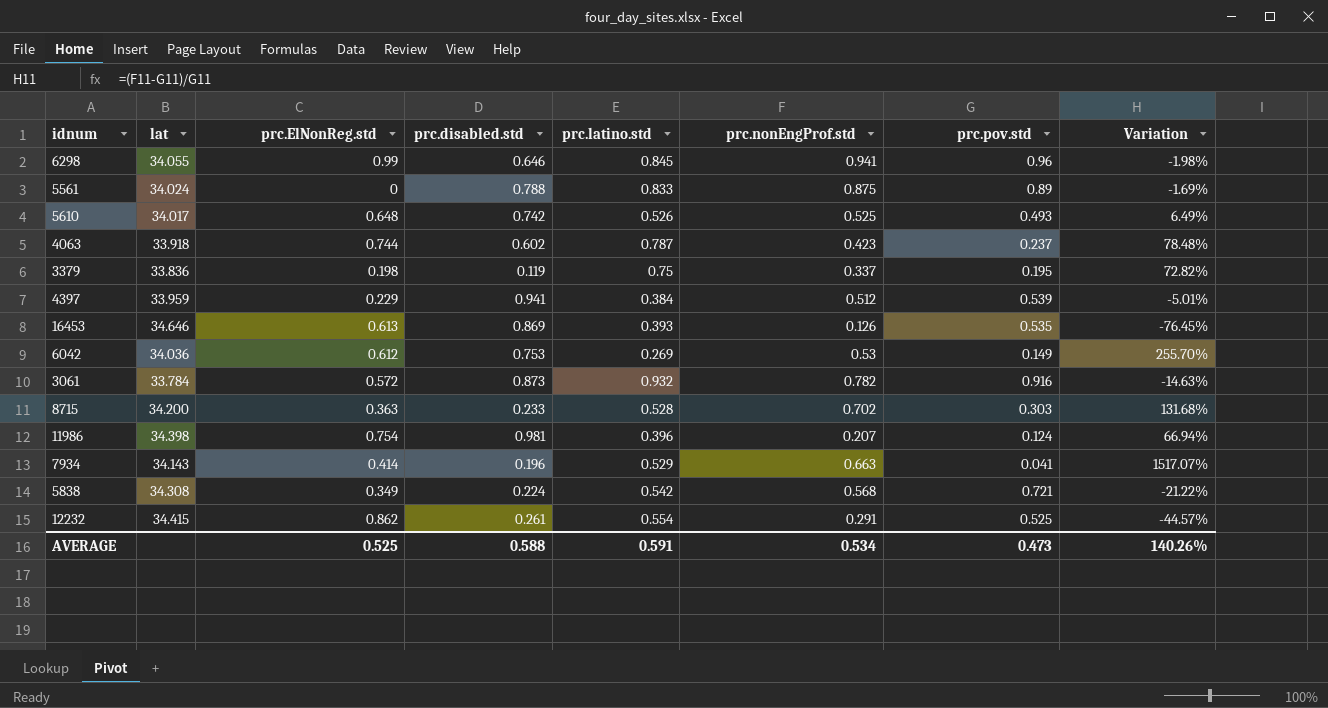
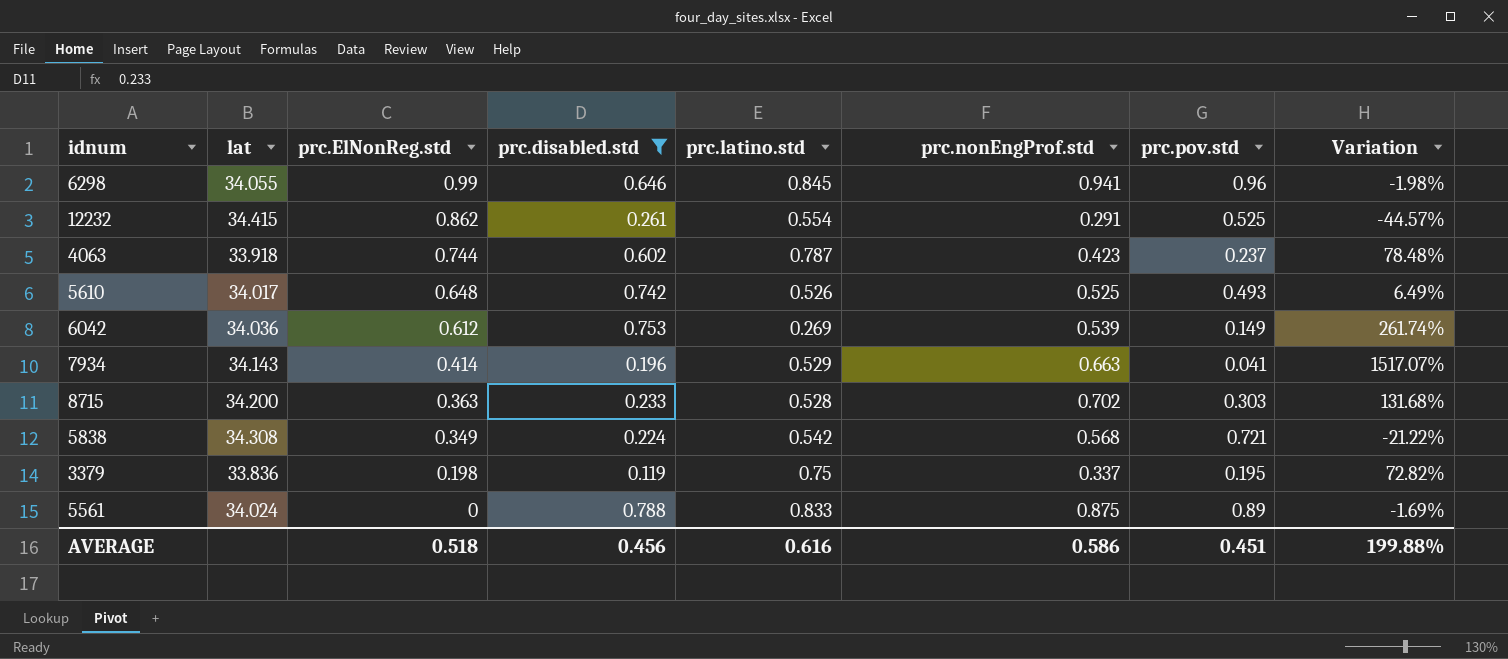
filter: none -> prc.disabled.std <= 0.788
row order: none -> prc.ElNonReg.std descending
6042 | prc.nonEngProf.std: 0.53 -> 0.539
6042 | Variation: 255.70% -> 261.74%
AVERAGE | prc.ElNonReg.std: 0.525 -> 0.518
AVERAGE | prc.disabled.std: 0.588 -> 0.456
AVERAGE | prc.latino.std: 0.591 -> 0.616
AVERAGE | prc.nonEngProf.std: 0.534 -> 0.586
AVERAGE | prc.pov.std: 0.473 -> 0.451
AVERAGE | Variation: 140.26% -> 199.88%

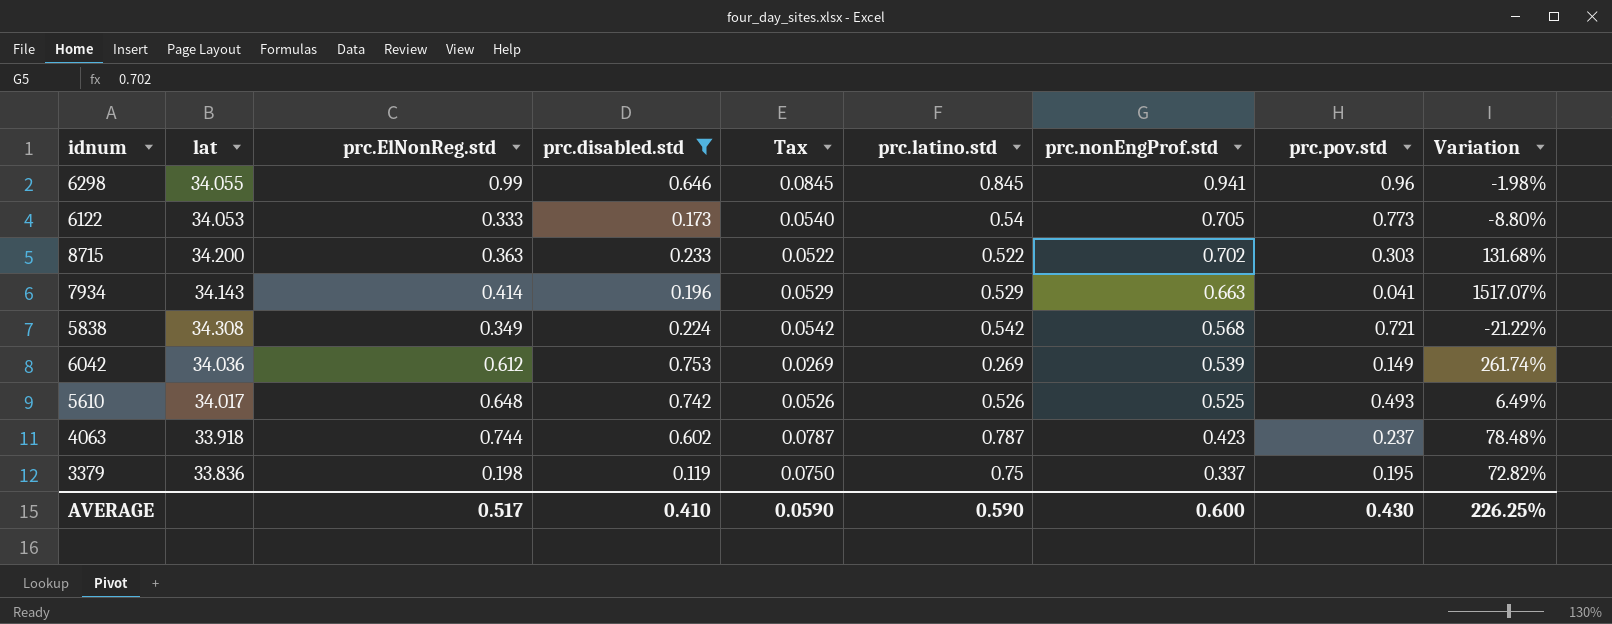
row order: prc.ElNonReg.std descending -> prc.nonEngProf.std descending
column Tax | formula: none -> [prc.latino.std] * 0.1
row 12232: 34.415 | 0.862 | 0.261 | 0.554 | 0.291 | 0.525 | -44.57% -> none
row 5561: 34.024 | 0 | 0.788 | 0.833 | 0.875 | 0.89 | -1.69% -> none
row 6122: none -> 34.053 | 0.333 | 0.173 | 0.0540 | 0.54 | 0.705 | 0.773 | -8.80%
8715 | prc.latino.std: 0.528 -> 0.522
AVERAGE | prc.ElNonReg.std: 0.518 -> 0.517
AVERAGE | prc.disabled.std: 0.456 -> 0.410
AVERAGE | prc.latino.std: 0.616 -> 0.590
AVERAGE | prc.nonEngProf.std: 0.586 -> 0.600
AVERAGE | prc.pov.std: 0.451 -> 0.430
AVERAGE | Variation: 199.88% -> 226.25%

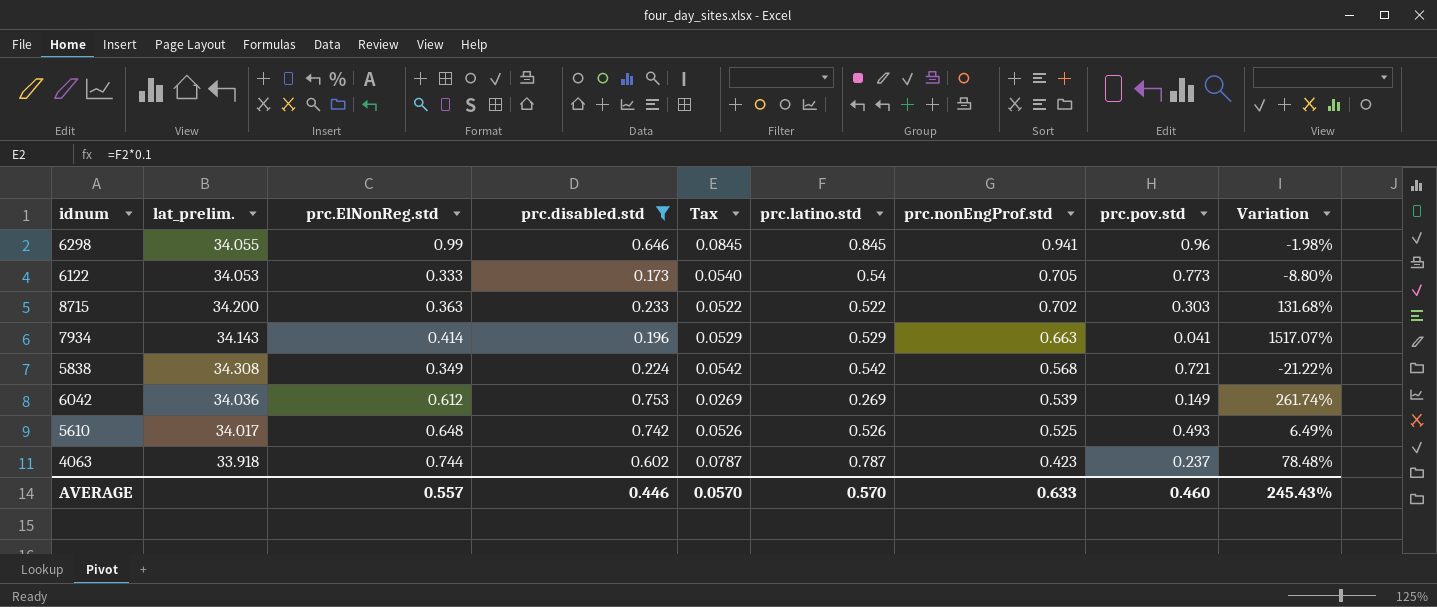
column name: lat -> lat_prelim.
row 3379: 33.836 | 0.198 | 0.119 | 0.0750 | 0.75 | 0.337 | 0.195 | 72.82% -> none
AVERAGE | prc.ElNonReg.std: 0.517 -> 0.557
AVERAGE | prc.disabled.std: 0.410 -> 0.446
AVERAGE | Tax: 0.0590 -> 0.0570
AVERAGE | prc.latino.std: 0.590 -> 0.570
AVERAGE | prc.nonEngProf.std: 0.600 -> 0.633
AVERAGE | prc.pov.std: 0.430 -> 0.460
AVERAGE | Variation: 226.25% -> 245.43%

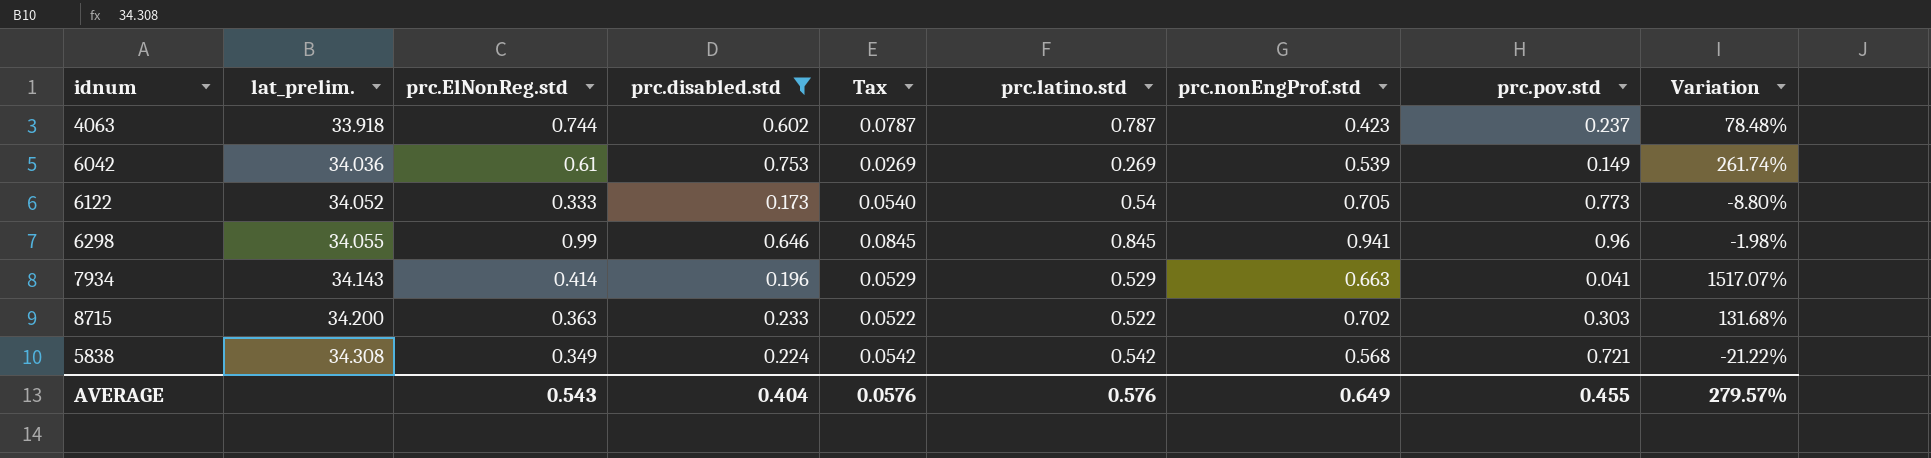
row order: prc.nonEngProf.std descending -> lat_prelim. ascending
row 5610: 34.017 | 0.648 | 0.742 | 0.0526 | 0.526 | 0.525 | 0.493 | 6.49% -> none
6042 | prc.ElNonReg.std: 0.612 -> 0.61
6122 | lat_prelim.: 34.053 -> 34.052
AVERAGE | prc.ElNonReg.std: 0.557 -> 0.543
AVERAGE | prc.disabled.std: 0.446 -> 0.404
AVERAGE | Tax: 0.0570 -> 0.0576
AVERAGE | prc.latino.std: 0.570 -> 0.576
AVERAGE | prc.nonEngProf.std: 0.633 -> 0.649
AVERAGE | prc.pov.std: 0.460 -> 0.455
AVERAGE | Variation: 245.43% -> 279.57%

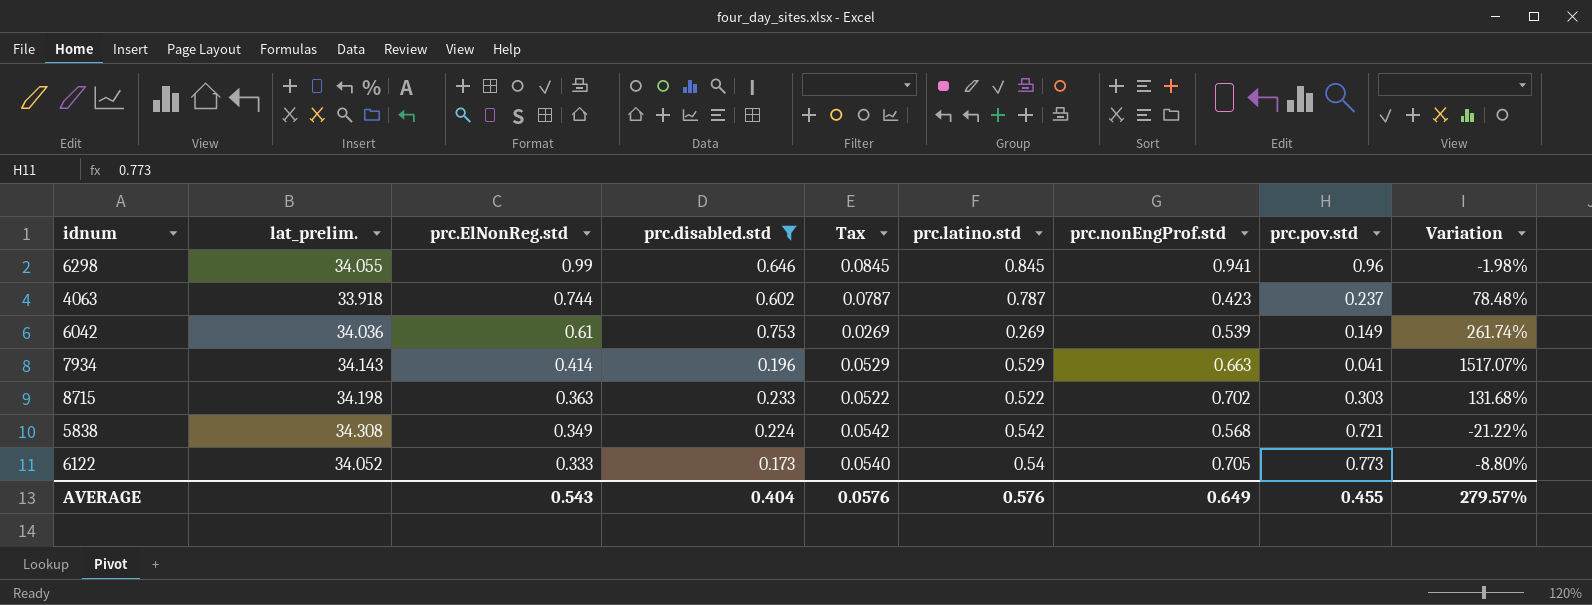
row order: lat_prelim. ascending -> prc.ElNonReg.std descending
8715 | lat_prelim.: 34.200 -> 34.198

